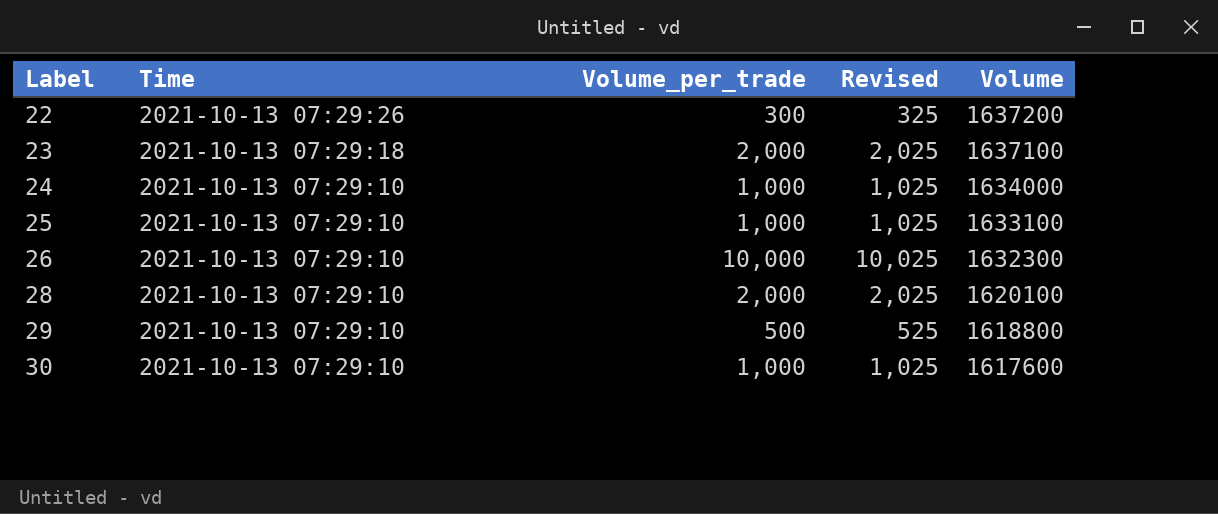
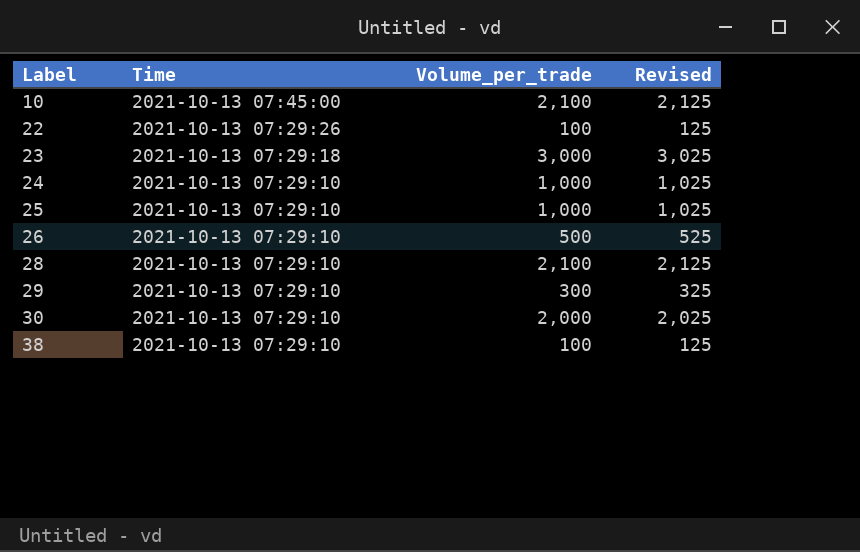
column Volume | position: 5 -> none
row 10: none -> 2021-10-13 07:45:00 | 2,100 | 2,125
22 | Volume_per_trade: 300 -> 100
22 | Revised: 325 -> 125
23 | Volume_per_trade: 2,000 -> 3,000
23 | Revised: 2,025 -> 3,025
26 | Volume_per_trade: 10,000 -> 500
26 | Revised: 10,025 -> 525
28 | Volume_per_trade: 2,000 -> 2,100
28 | Revised: 2,025 -> 2,125
29 | Volume_per_trade: 500 -> 300
29 | Revised: 525 -> 325
30 | Volume_per_trade: 1,000 -> 2,000
30 | Revised: 1,025 -> 2,025
row 38: none -> 2021-10-13 07:29:10 | 100 | 125

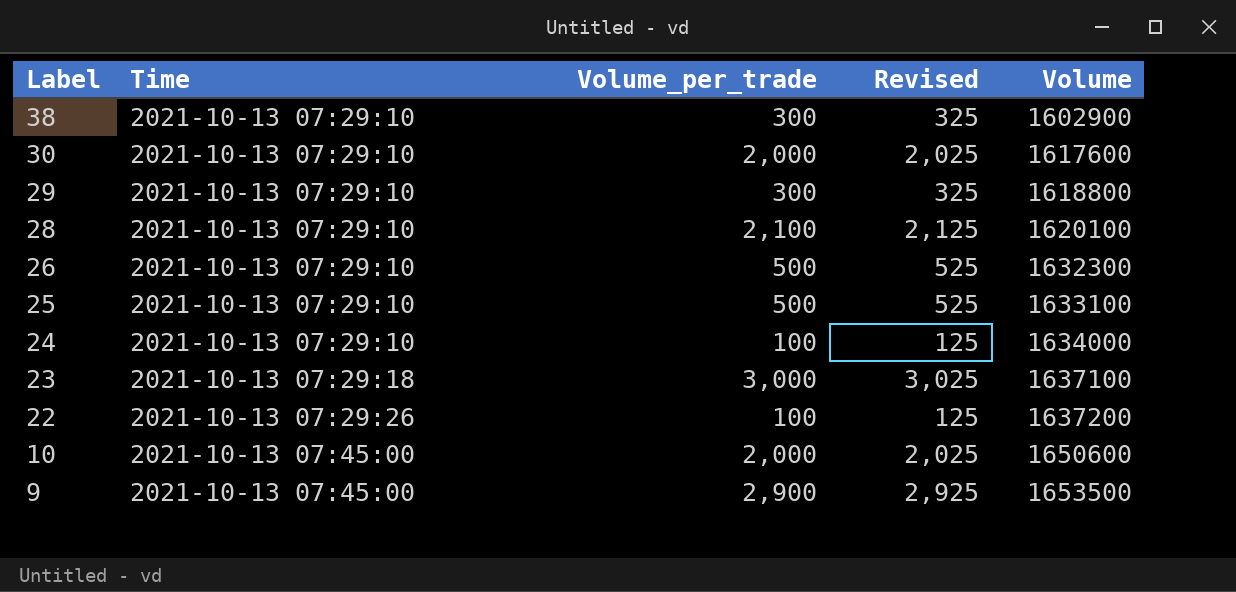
row order: Label ascending -> Label descending
column Volume | position: none -> 5
38 | Volume_per_trade: 100 -> 300
38 | Revised: 125 -> 325
25 | Volume_per_trade: 1,000 -> 500
25 | Revised: 1,025 -> 525
24 | Volume_per_trade: 1,000 -> 100
24 | Revised: 1,025 -> 125
10 | Volume_per_trade: 2,100 -> 2,000
10 | Revised: 2,125 -> 2,025
row 9: none -> 2021-10-13 07:45:00 | 2,900 | 2,925 | 1653500

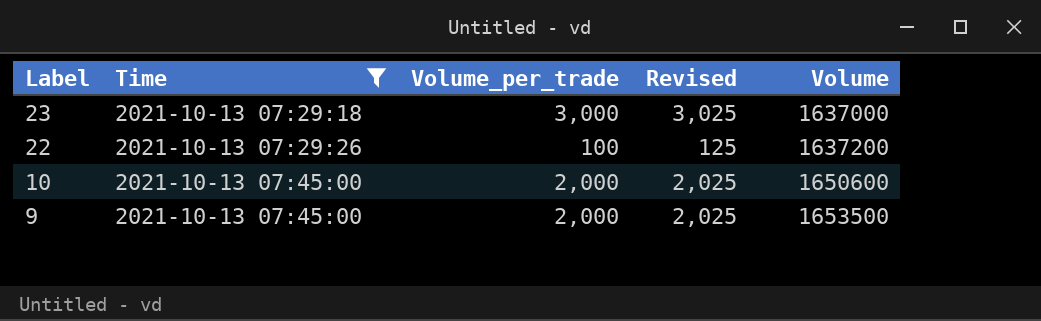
filter: none -> Time != 2021-10-13 07:29:10
23 | Volume: 1637100 -> 1637000
9 | Volume_per_trade: 2,900 -> 2,000
9 | Revised: 2,925 -> 2,025

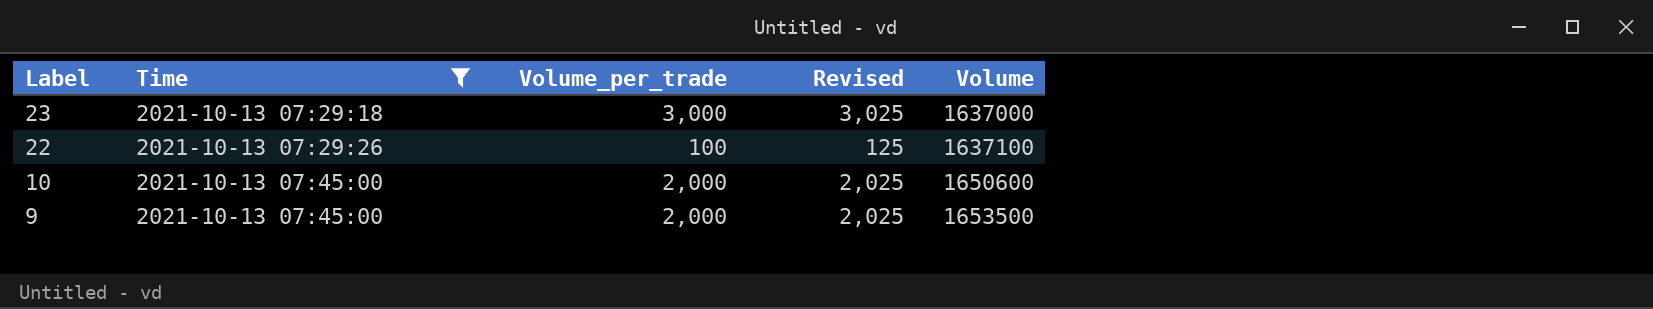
22 | Volume: 1637200 -> 1637100

